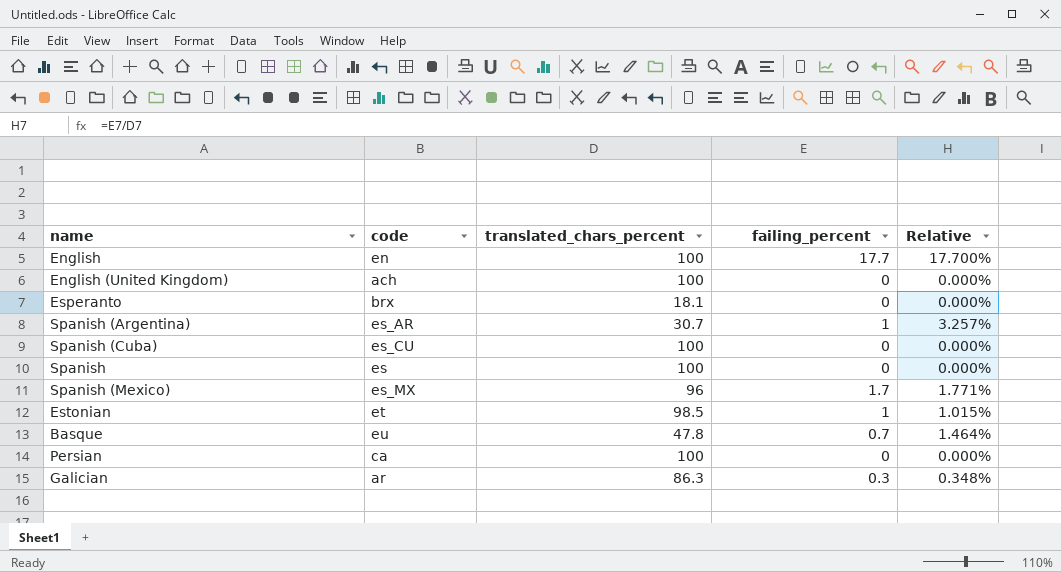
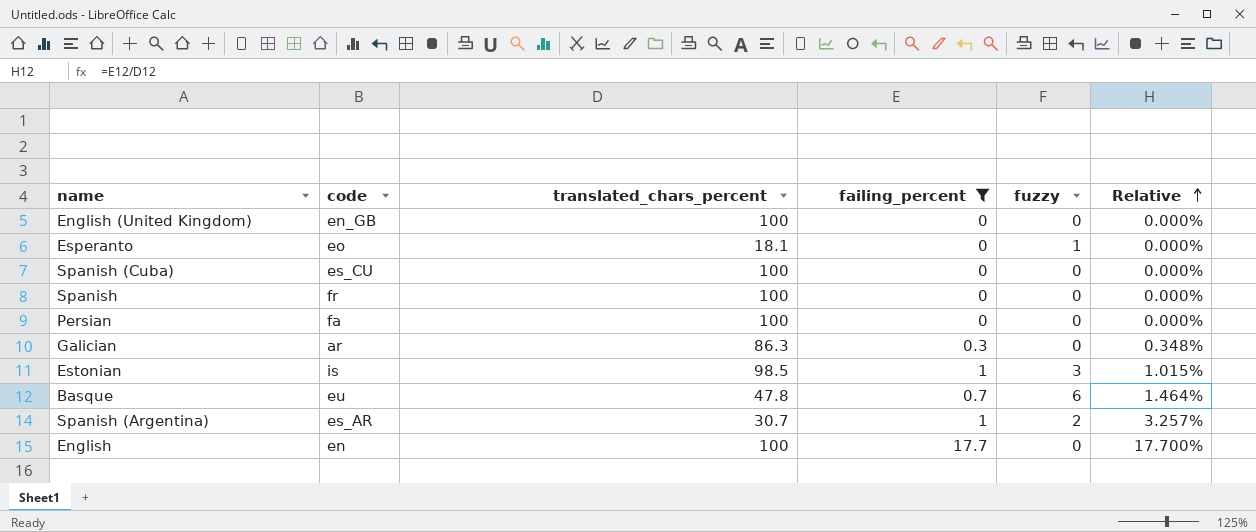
filter: none -> failing_percent != 1.7
row order: none -> Relative ascending
column fuzzy | position: none -> 5
English (United Kingdom) | code: ach -> en_GB
Esperanto | code: brx -> eo
Spanish | code: es -> fr
Persian | code: ca -> fa
Estonian | code: et -> is

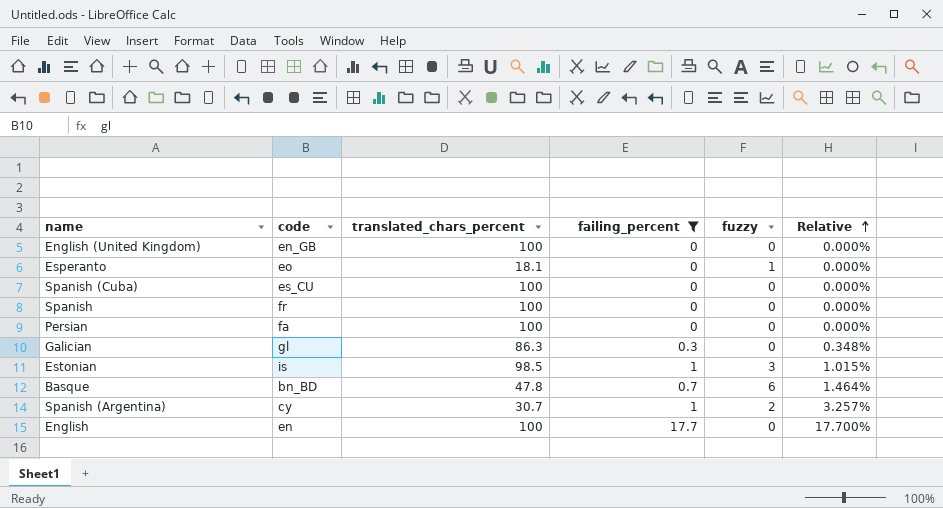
Galician | code: ar -> gl
Basque | code: eu -> bn_BD
Spanish (Argentina) | code: es_AR -> cy

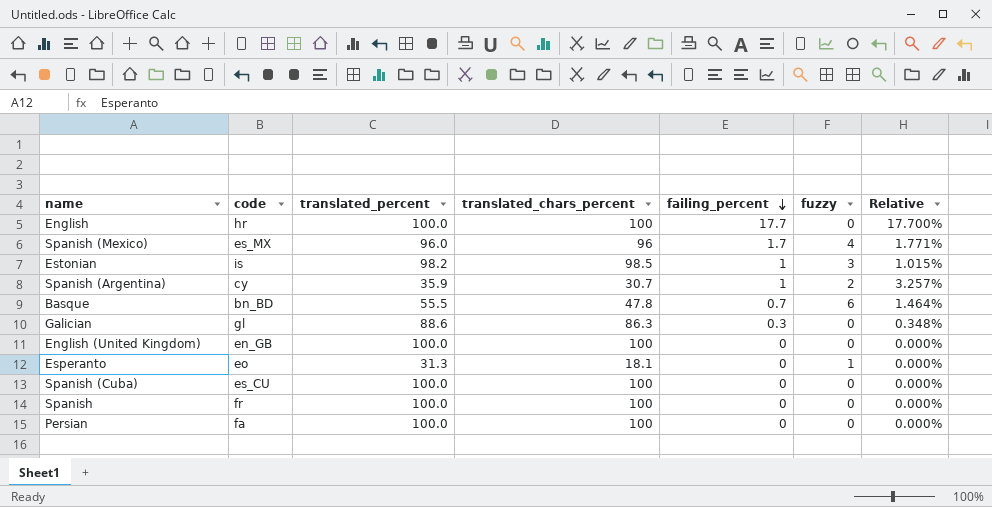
filter: failing_percent != 1.7 -> none
row order: Relative ascending -> failing_percent descending
column translated_percent | position: none -> 3
English | code: en -> hr

